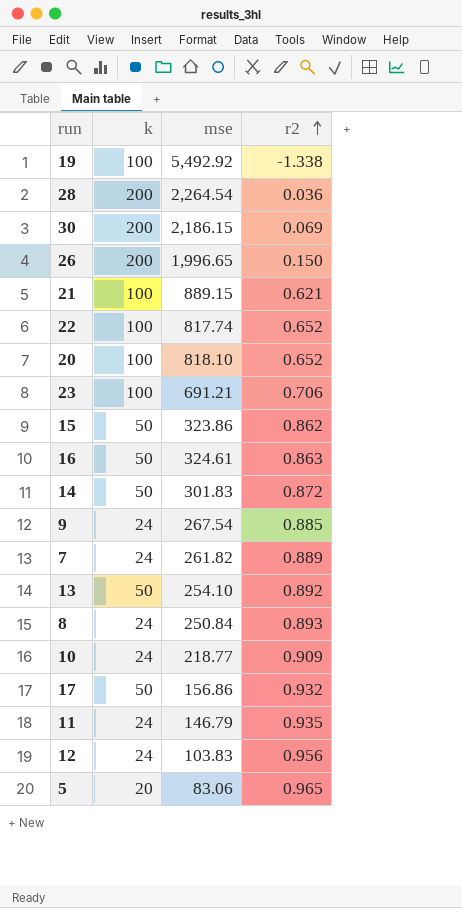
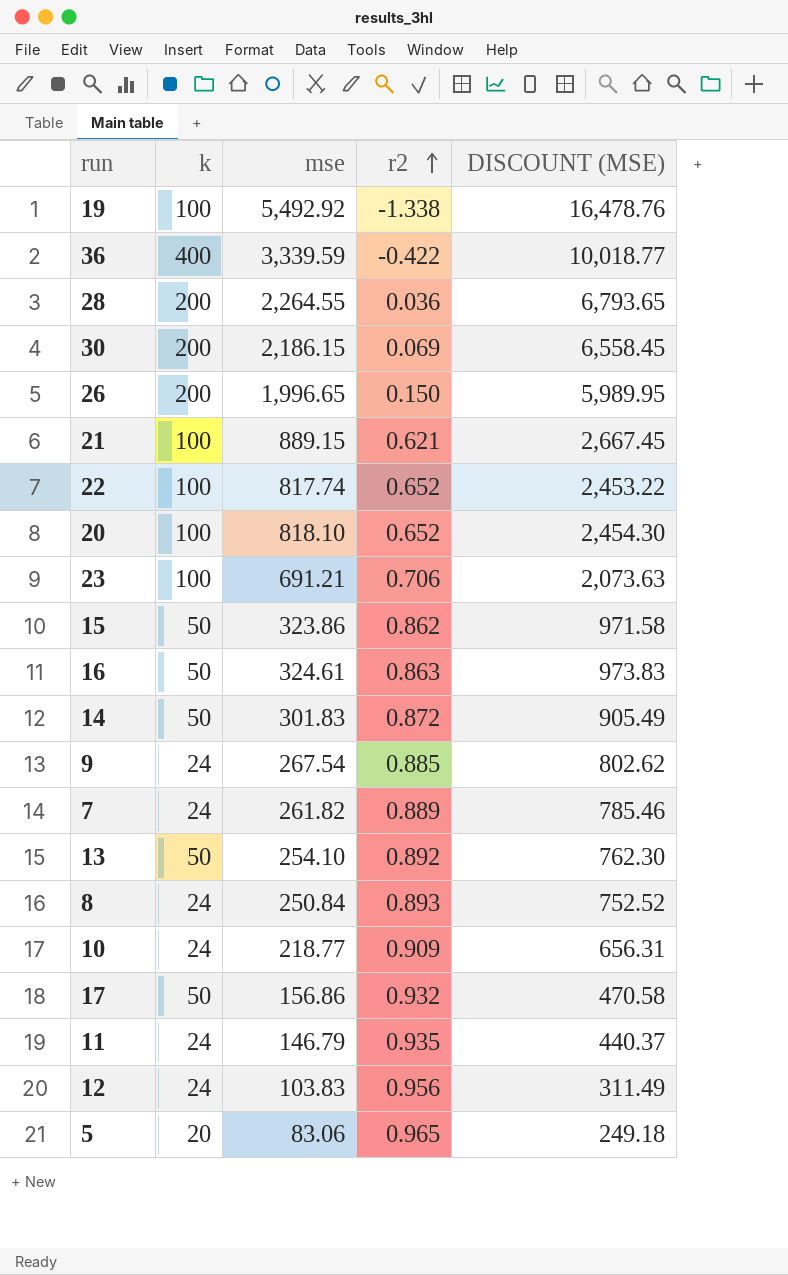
column DISCOUNT (MSE) | formula: none -> [mse] * 3
row 36: none -> 400 | 3,339.59 | -0.422 | 10,018.77
28 | mse: 2,264.54 -> 2,264.55

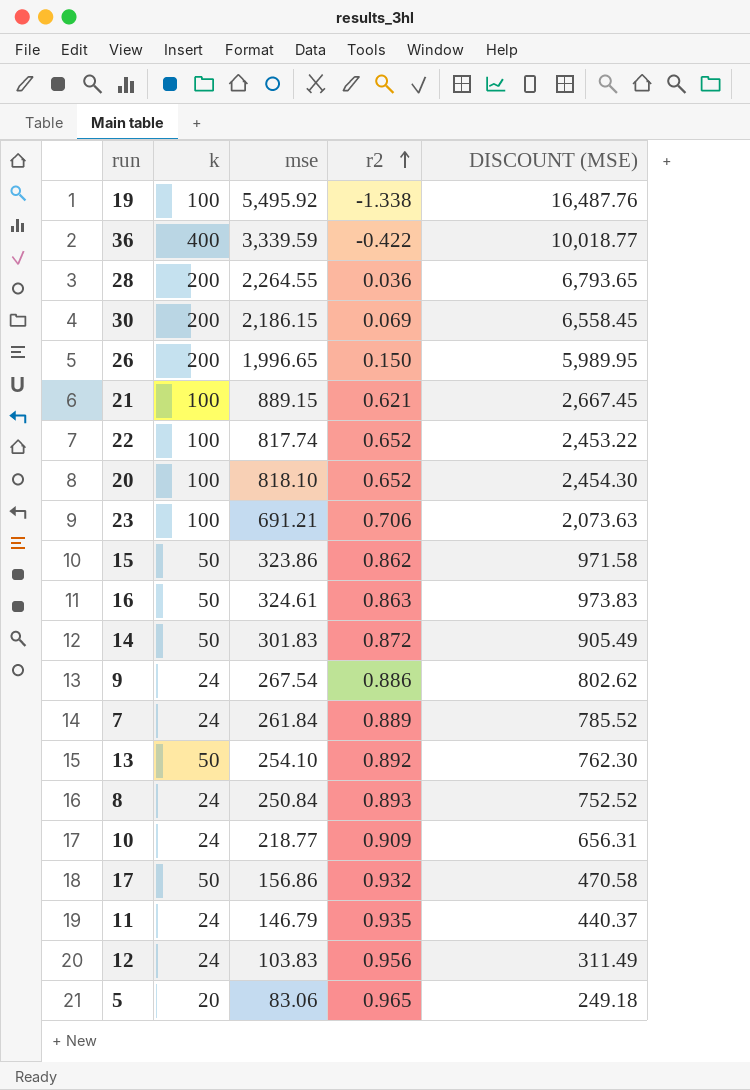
19 | mse: 5,492.92 -> 5,495.92
19 | DISCOUNT (MSE): 16,478.76 -> 16,487.76
9 | r2: 0.885 -> 0.886
7 | mse: 261.82 -> 261.84
7 | DISCOUNT (MSE): 785.46 -> 785.52

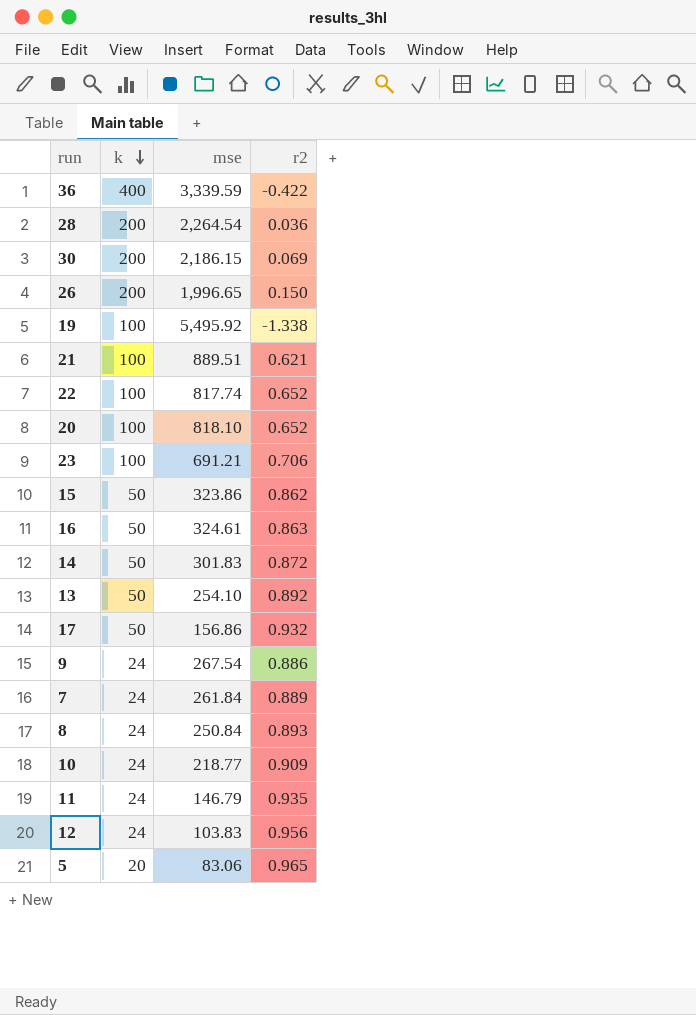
row order: r2 ascending -> k descending
column DISCOUNT (MSE) | formula: [mse] * 3 -> none
28 | mse: 2,264.55 -> 2,264.54
21 | mse: 889.15 -> 889.51

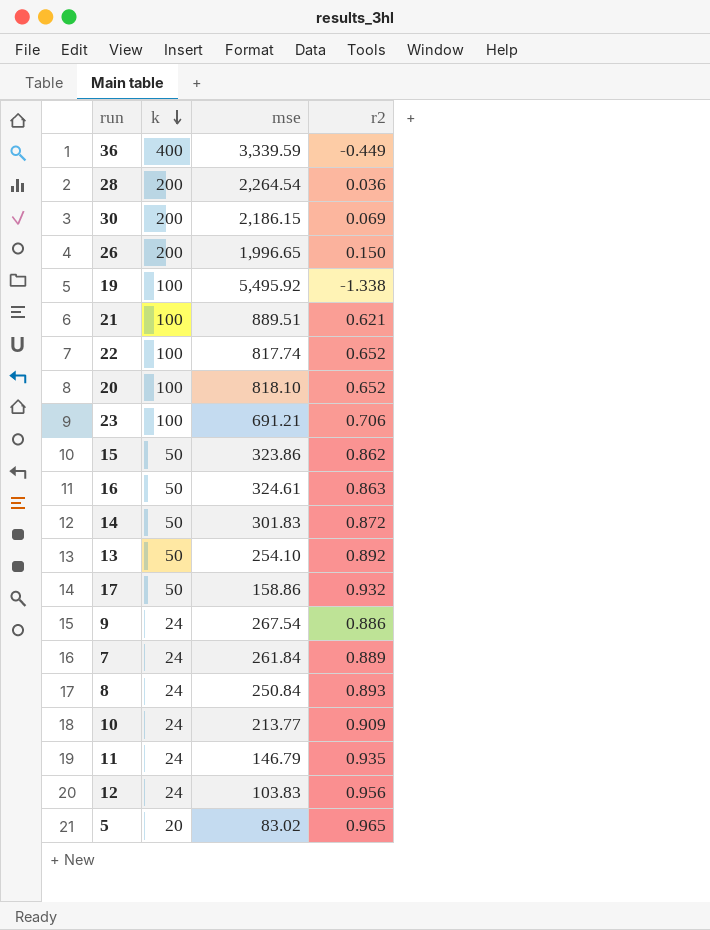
36 | r2: -0.422 -> -0.449
17 | mse: 156.86 -> 158.86
10 | mse: 218.77 -> 213.77
5 | mse: 83.06 -> 83.02

